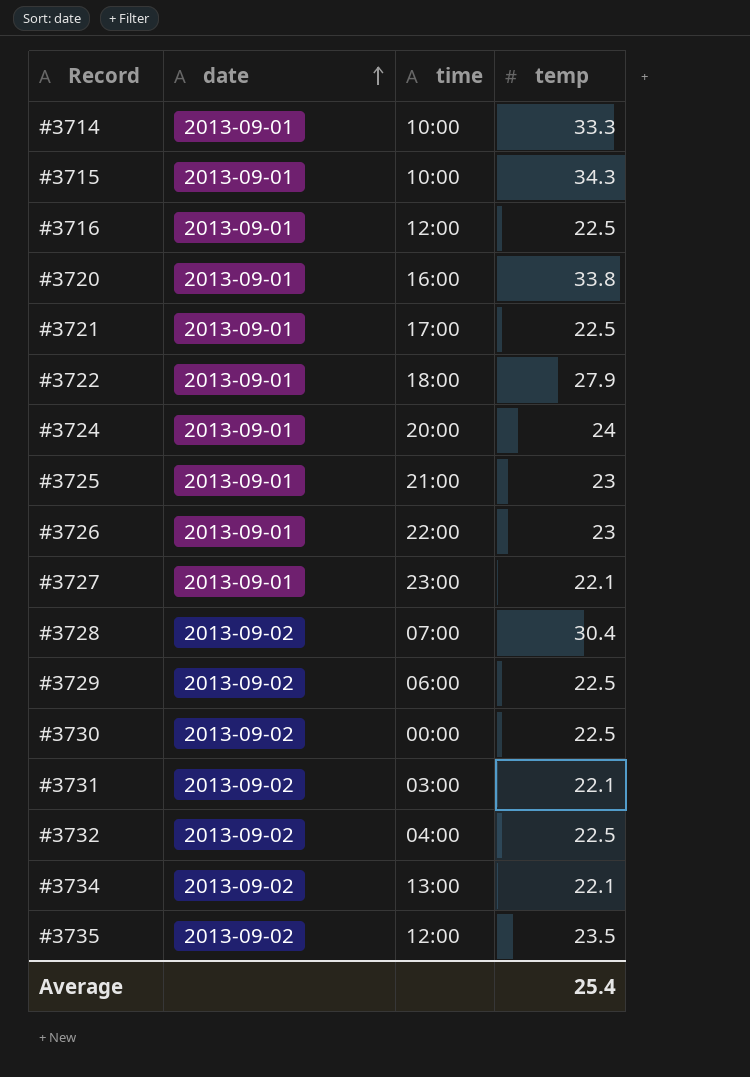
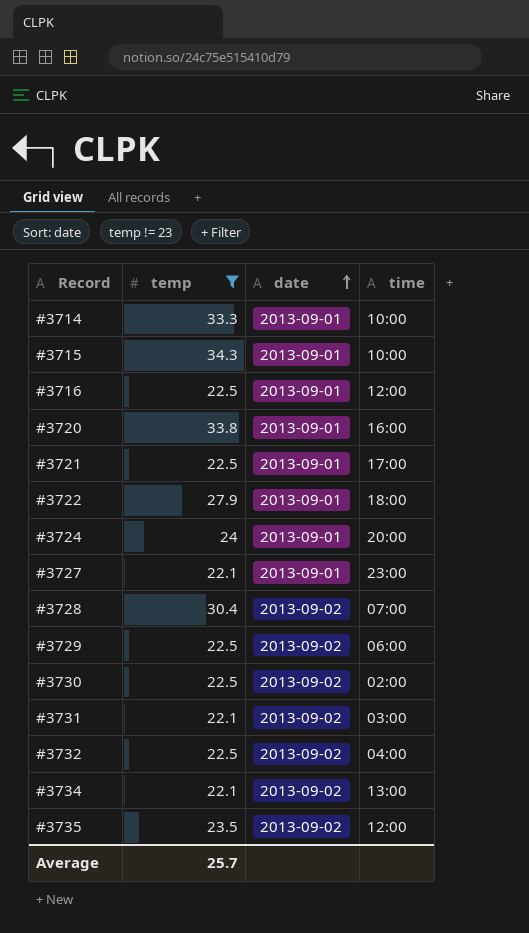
filter: none -> temp != 23
column temp | position: 4 -> 2
#3730 | time: 00:00 -> 02:00
Average | temp: 25.4 -> 25.7

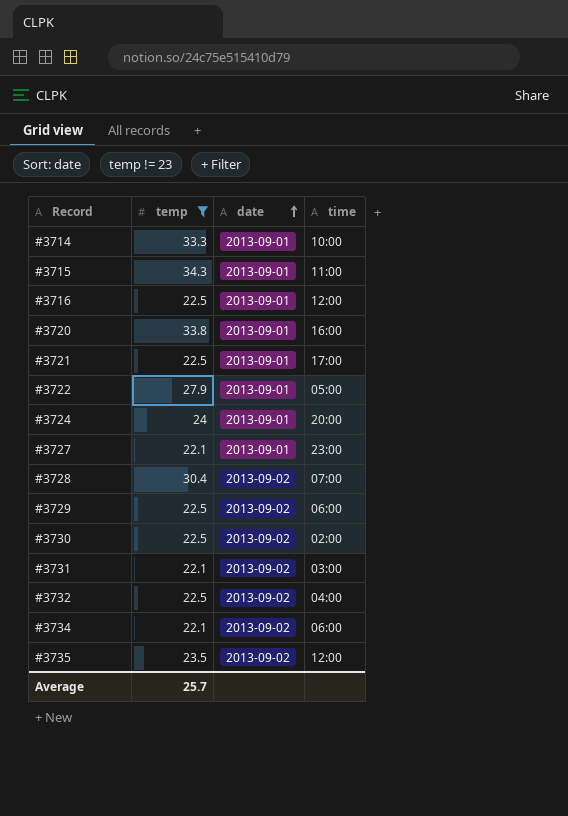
#3715 | time: 10:00 -> 11:00
#3722 | time: 18:00 -> 05:00
#3734 | time: 13:00 -> 06:00

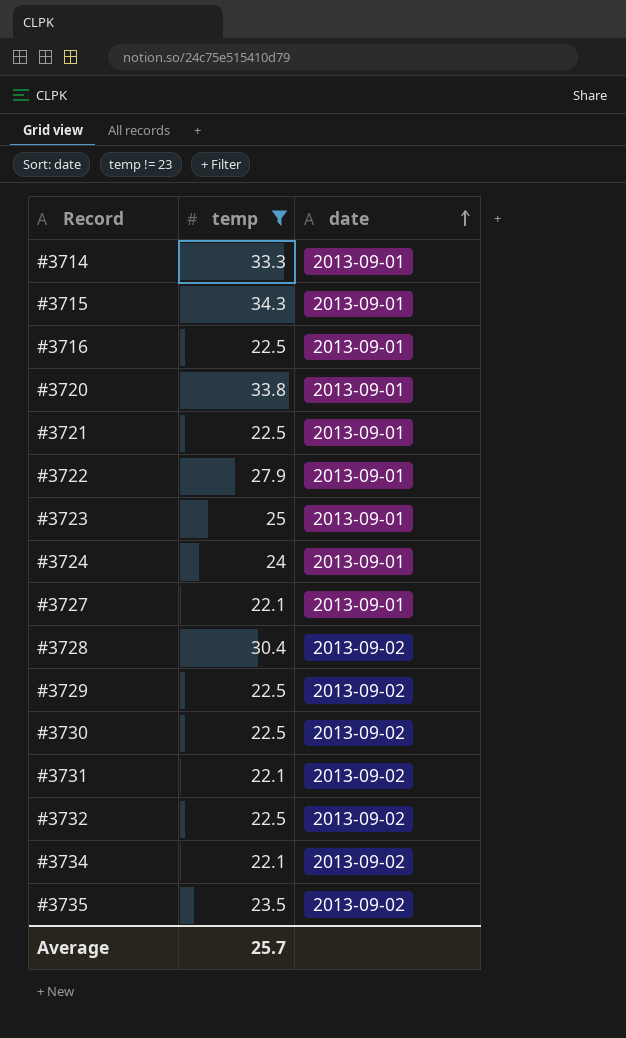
column time | position: 4 -> none
row #3723: none -> 25 | 2013-09-01

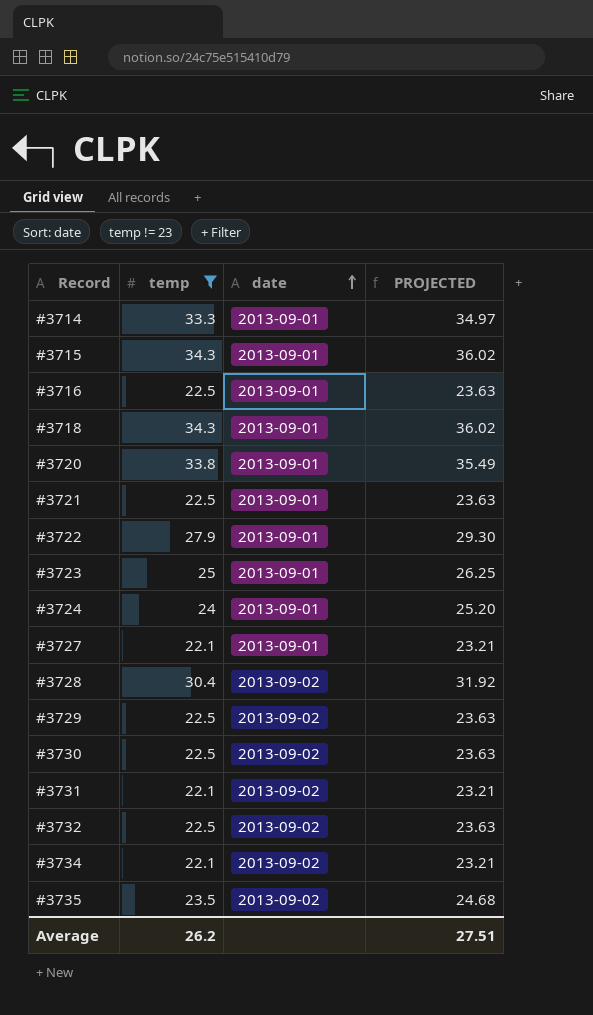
column PROJECTED | formula: none -> [temp] * 1.05
row #3718: none -> 34.3 | 2013-09-01 | 36.02
Average | temp: 25.7 -> 26.2

